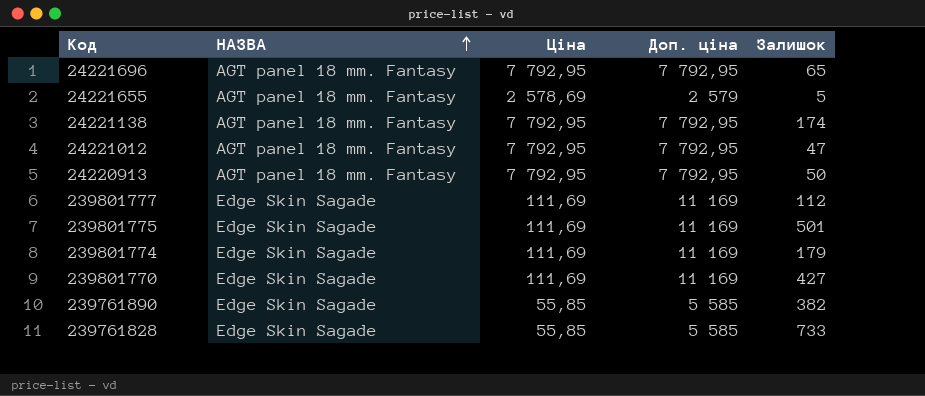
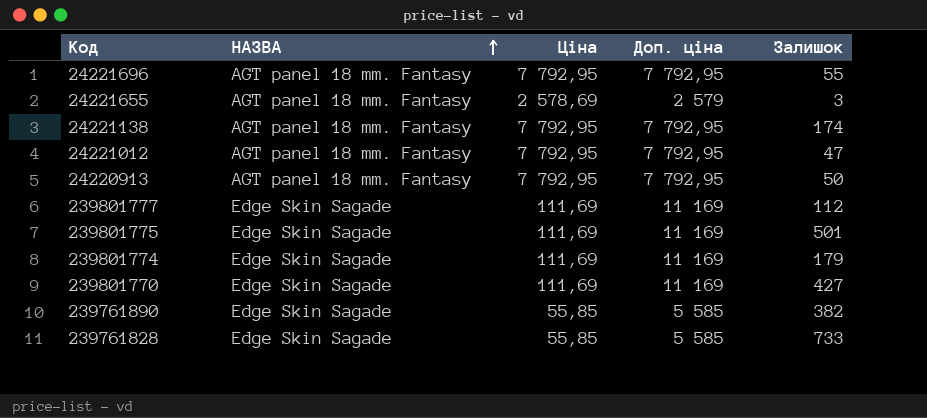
24221696 | Залишок: 65 -> 55
24221655 | Залишок: 5 -> 3

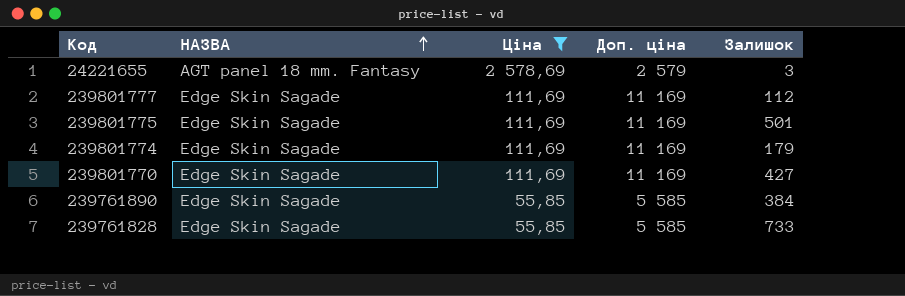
filter: none -> Ціна != 7 792,95
239761890 | Залишок: 382 -> 384

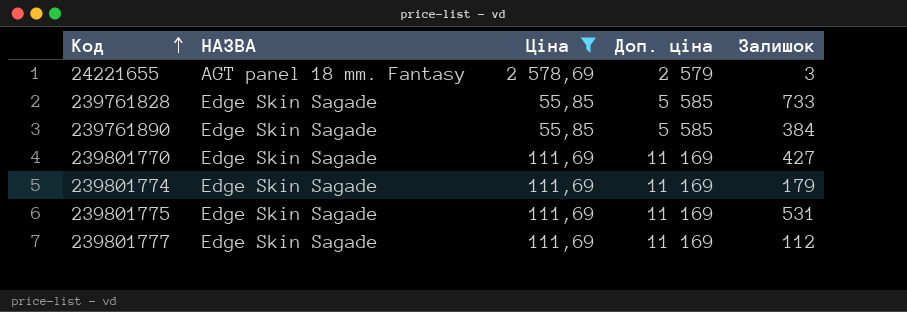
row order: НАЗВА ascending -> Код ascending
239801775 | Залишок: 501 -> 531

